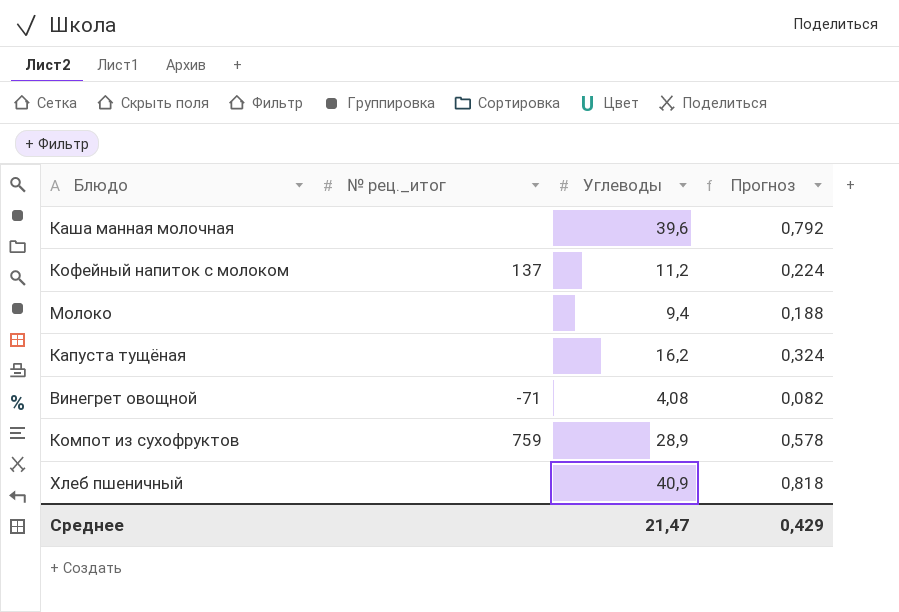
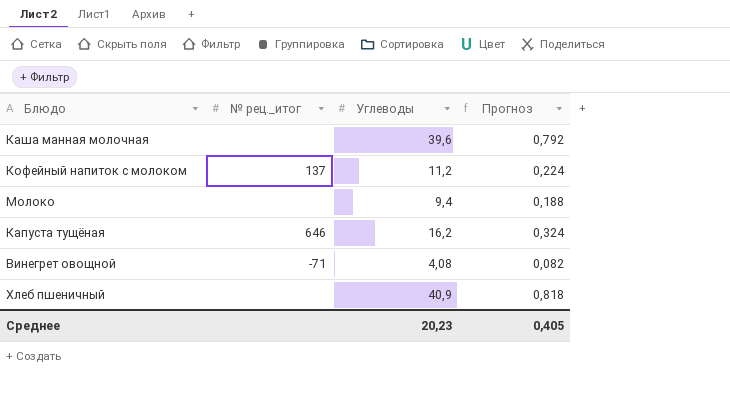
row Компот из сухофруктов: 759 | 28,9 | 0,578 -> none
Капуста тущёная | № рец._итог: none -> 646
Среднее | Углеводы: 21,47 -> 20,23
Среднее | Прогноз: 0,429 -> 0,405

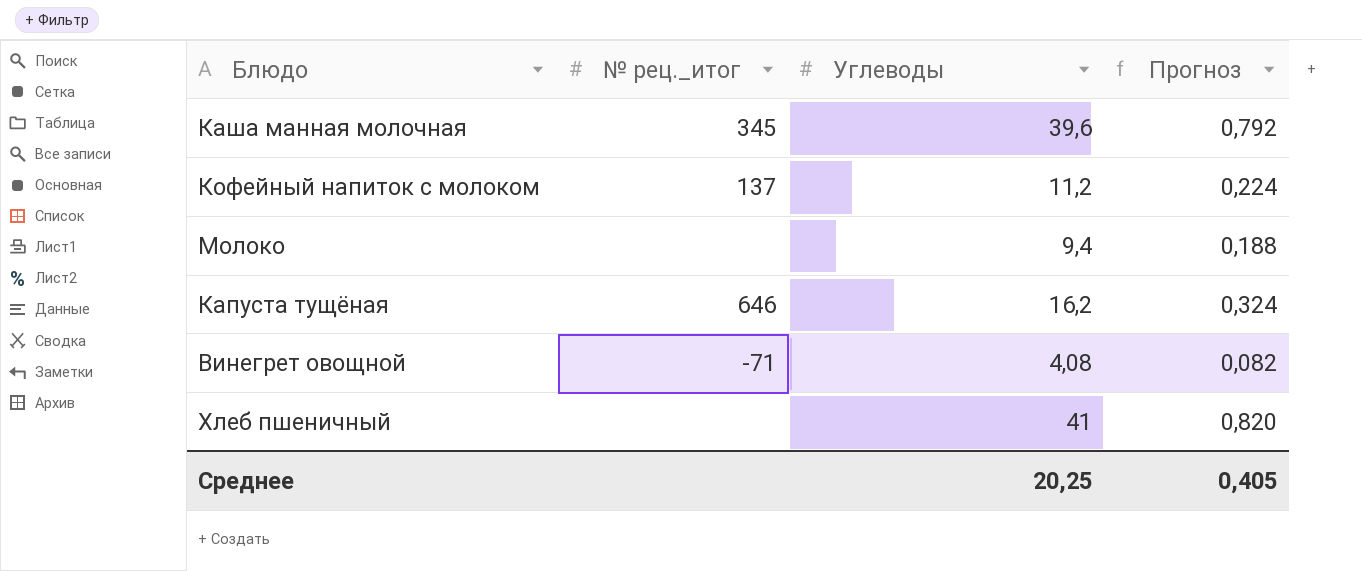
Каша манная молочная | № рец._итог: none -> 345
Хлеб пшеничный | Углеводы: 40,9 -> 41
Хлеб пшеничный | Прогноз: 0,818 -> 0,820
Среднее | Углеводы: 20,23 -> 20,25

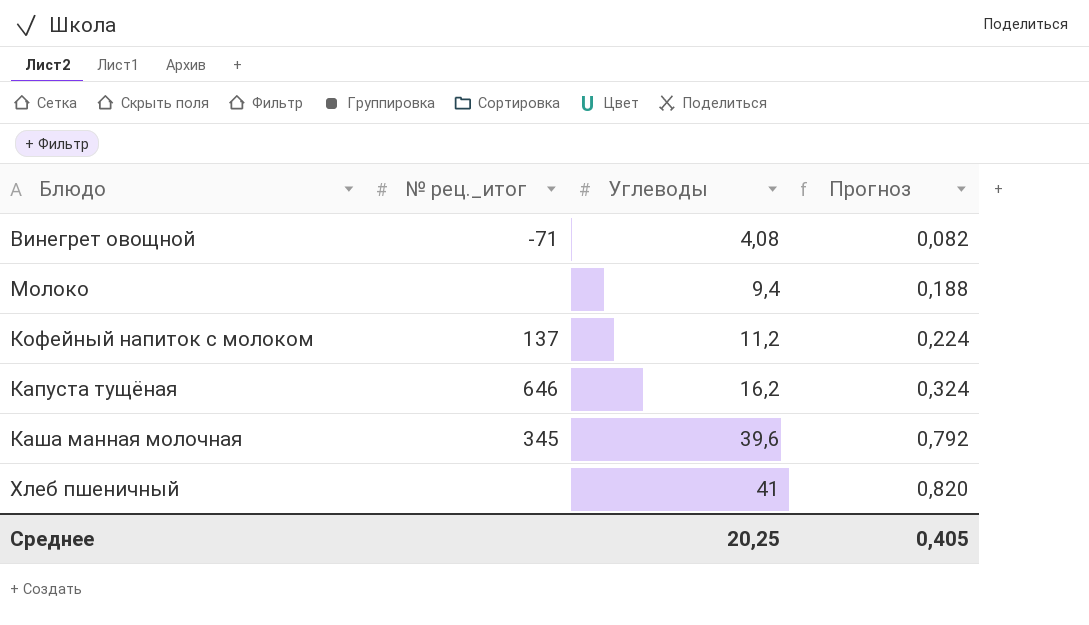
row order: none -> Углеводы ascending

